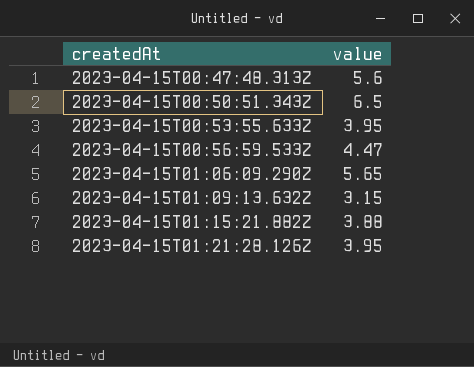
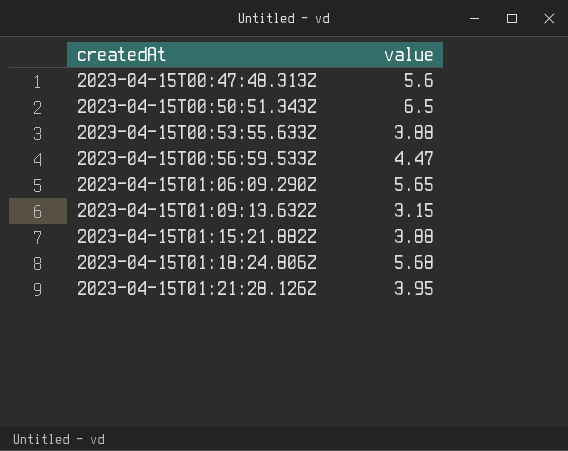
2023-04-15T00:53:55.633Z | value: 3.95 -> 3.88
row 2023-04-15T01:18:24.806Z: none -> 5.68

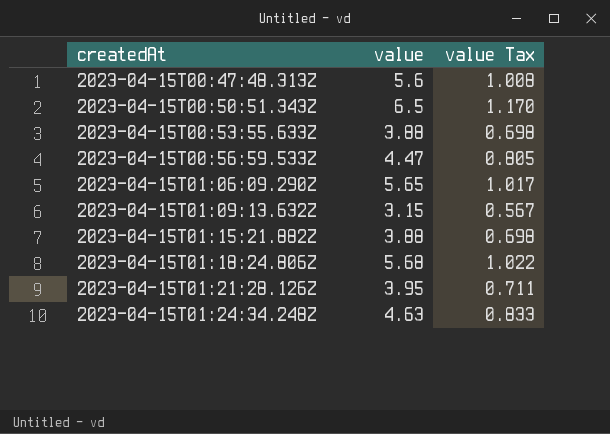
column value Tax | formula: none -> [value] * 0.18
row 2023-04-15T01:24:34.248Z: none -> 4.63 | 0.833

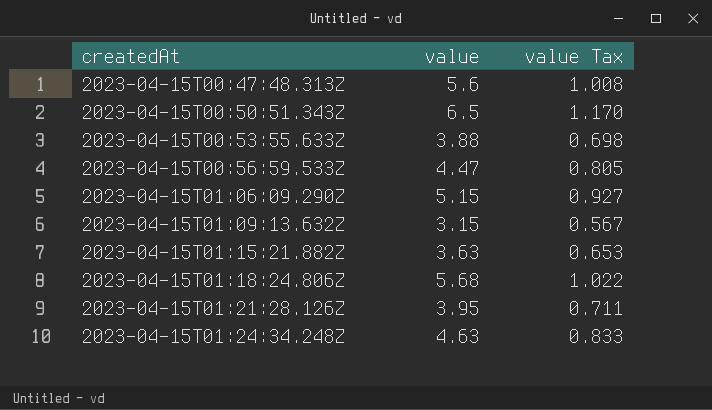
2023-04-15T01:06:09.290Z | value: 5.65 -> 5.15
2023-04-15T01:06:09.290Z | value Tax: 1.017 -> 0.927
2023-04-15T01:15:21.882Z | value: 3.88 -> 3.63
2023-04-15T01:15:21.882Z | value Tax: 0.698 -> 0.653

